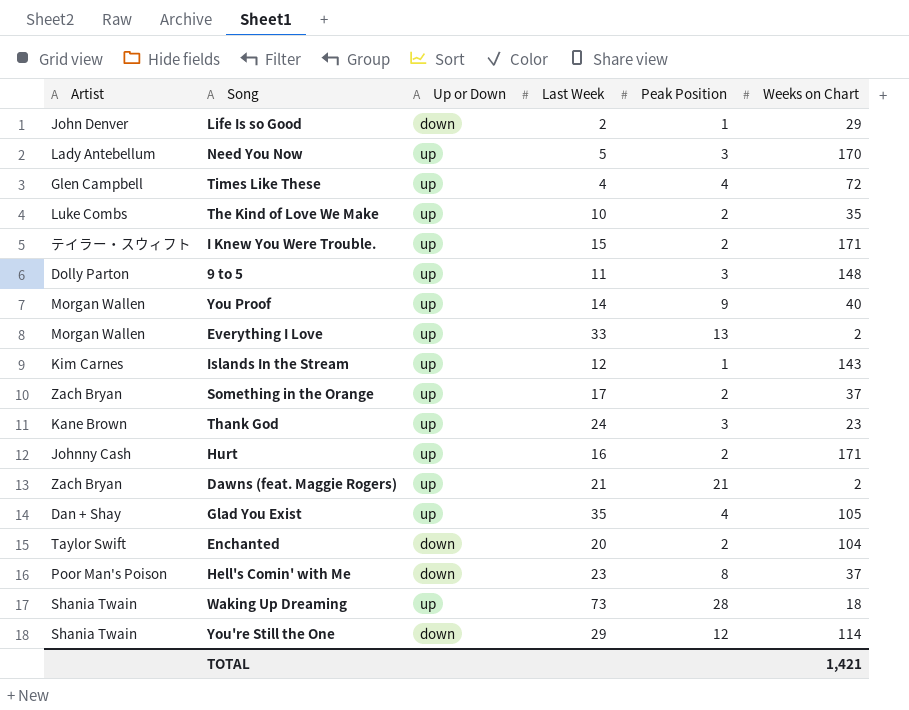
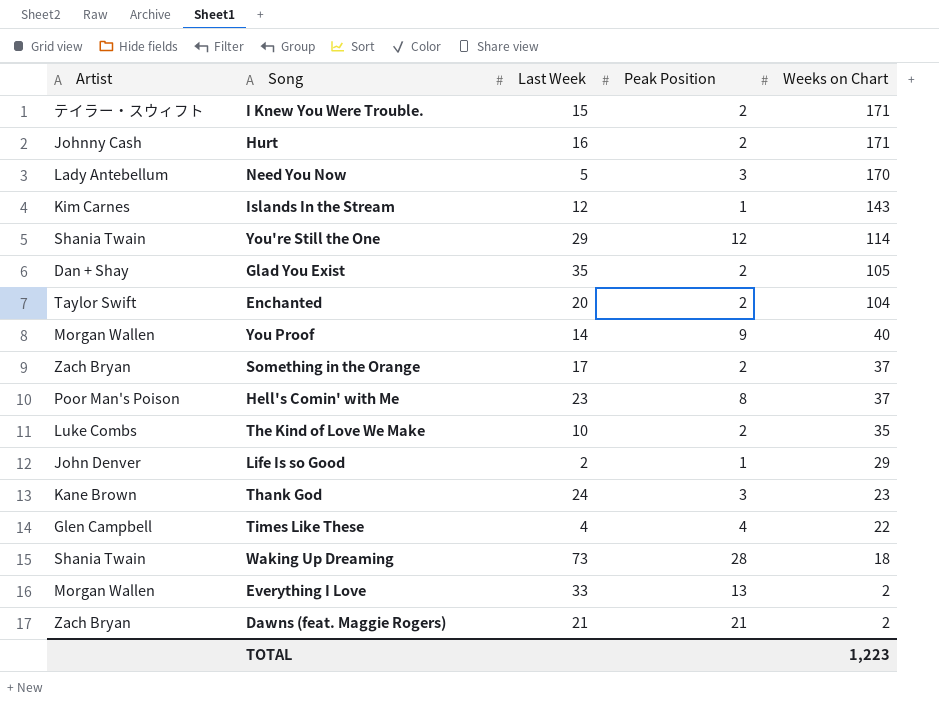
row order: none -> Weeks on Chart descending
column Up or Down | position: 3 -> none
row 9 to 5: Dolly Parton | up | 11 | 3 | 148 -> none
Glad You Exist | Peak Position: 4 -> 2
Times Like These | Weeks on Chart: 72 -> 22
TOTAL | Weeks on Chart: 1,421 -> 1,223

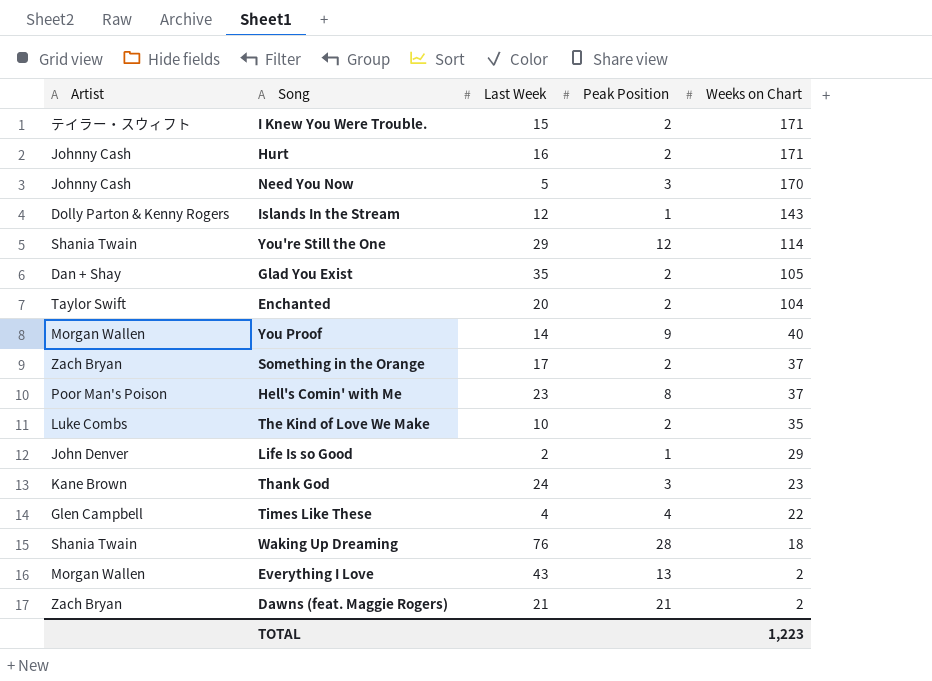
Need You Now | Artist: Lady Antebellum -> Johnny Cash
Islands In the Stream | Artist: Kim Carnes -> Dolly Parton & Kenny Rogers
Waking Up Dreaming | Last Week: 73 -> 76
Everything I Love | Last Week: 33 -> 43

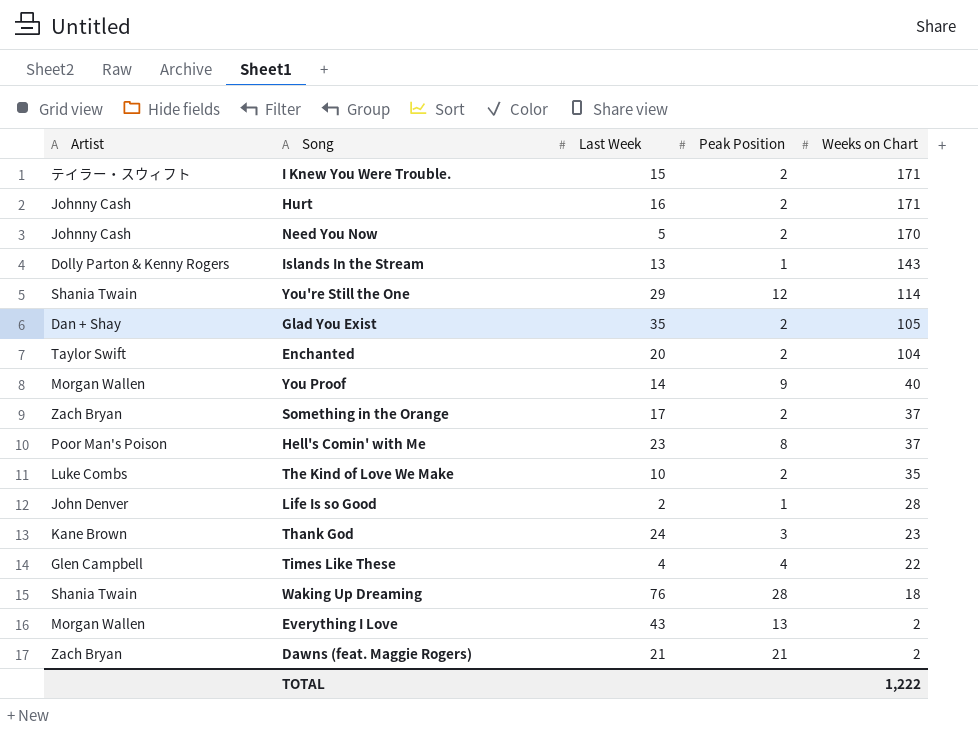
Need You Now | Peak Position: 3 -> 2
Islands In the Stream | Last Week: 12 -> 13
Life Is so Good | Weeks on Chart: 29 -> 28
TOTAL | Weeks on Chart: 1,223 -> 1,222

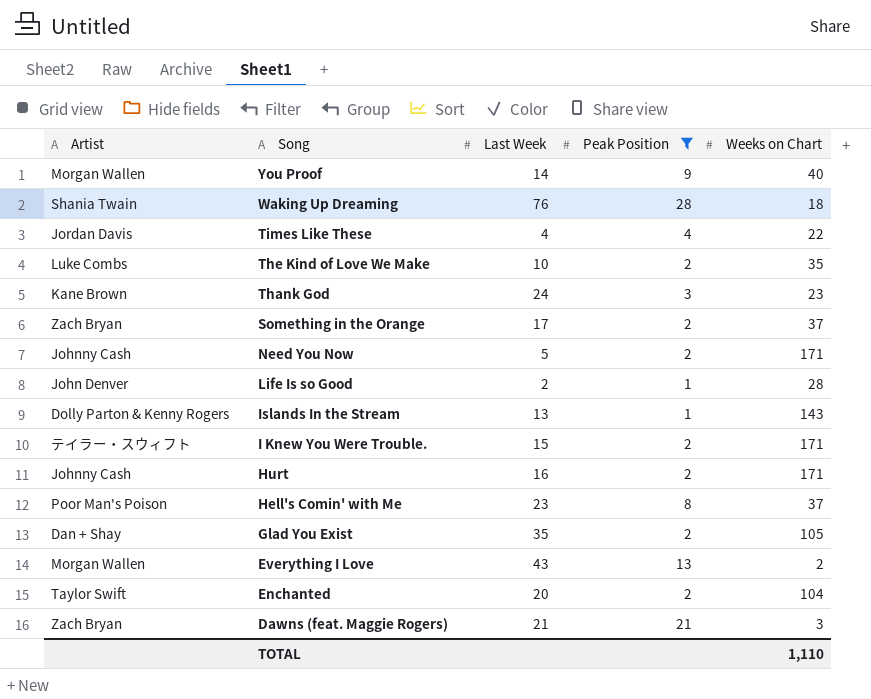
filter: none -> Peak Position != 12
row order: Weeks on Chart descending -> Song descending
Times Like These | Artist: Glen Campbell -> Jordan Davis
Need You Now | Weeks on Chart: 170 -> 171
Dawns (feat. Maggie Rogers) | Weeks on Chart: 2 -> 3
TOTAL | Weeks on Chart: 1,222 -> 1,110

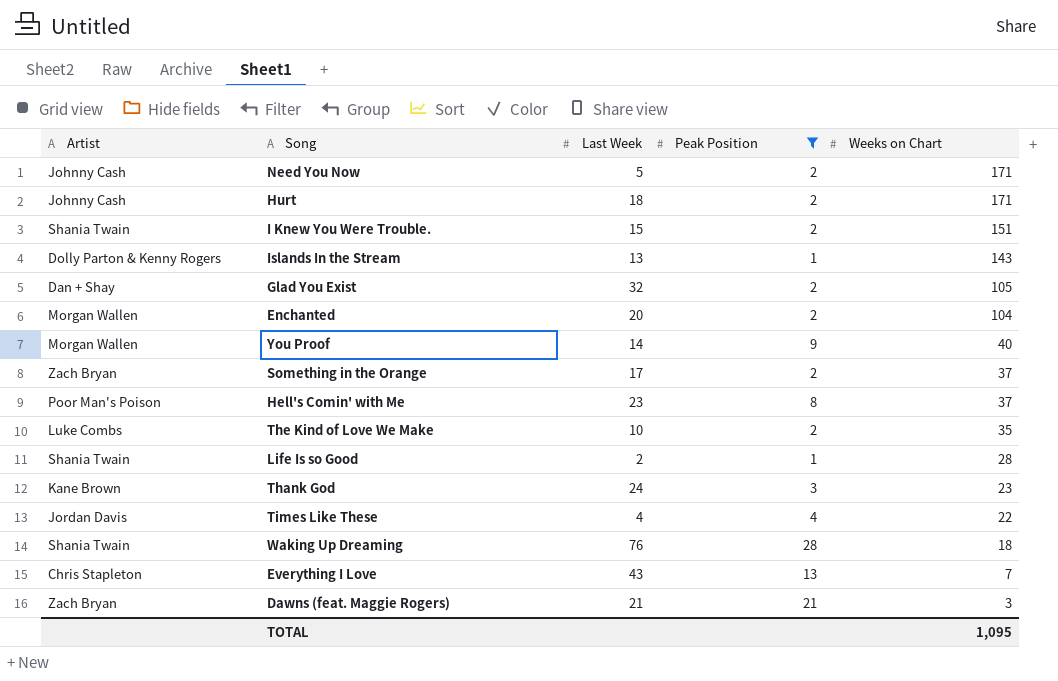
row order: Song descending -> Weeks on Chart descending
Hurt | Last Week: 16 -> 18
I Knew You Were Trouble. | Artist: テイラー・スウィフト -> Shania Twain
I Knew You Were Trouble. | Weeks on Chart: 171 -> 151
Glad You Exist | Last Week: 35 -> 32
Enchanted | Artist: Taylor Swift -> Morgan Wallen
Life Is so Good | Artist: John Denver -> Shania Twain
Everything I Love | Artist: Morgan Wallen -> Chris Stapleton
Everything I Love | Weeks on Chart: 2 -> 7
TOTAL | Weeks on Chart: 1,110 -> 1,095

